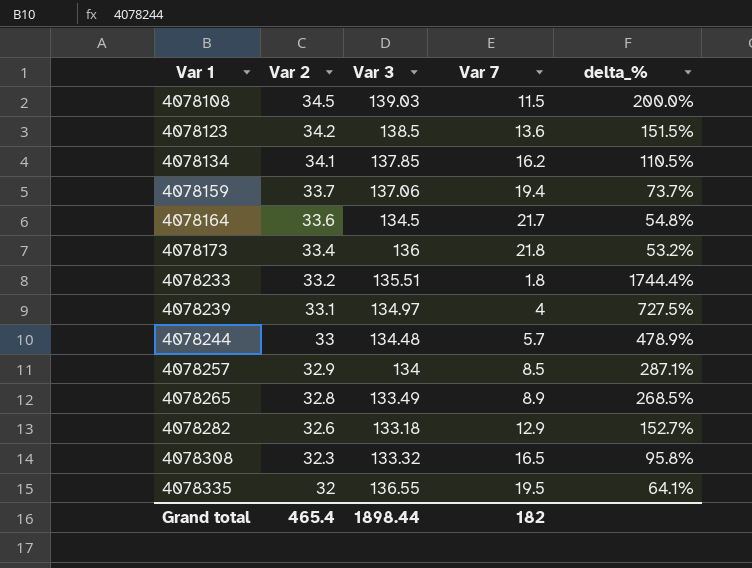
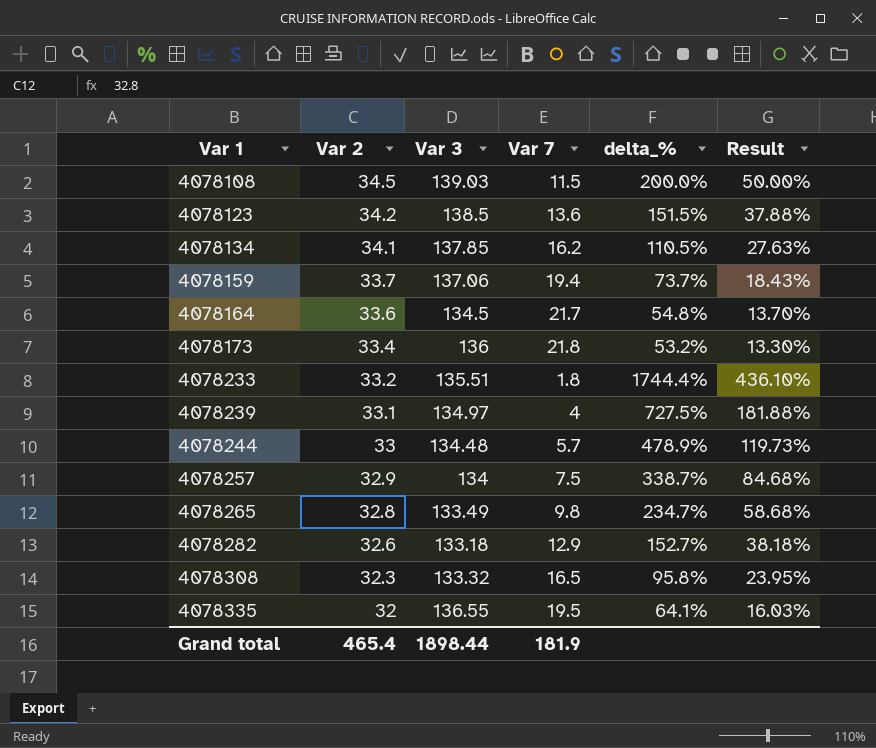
column Result | formula: none -> [delta_%] * 0.25
4078257 | Var 7: 8.5 -> 7.5
4078257 | delta_%: 287.1% -> 338.7%
4078265 | Var 7: 8.9 -> 9.8
4078265 | delta_%: 268.5% -> 234.7%
Grand total | Var 7: 182 -> 181.9

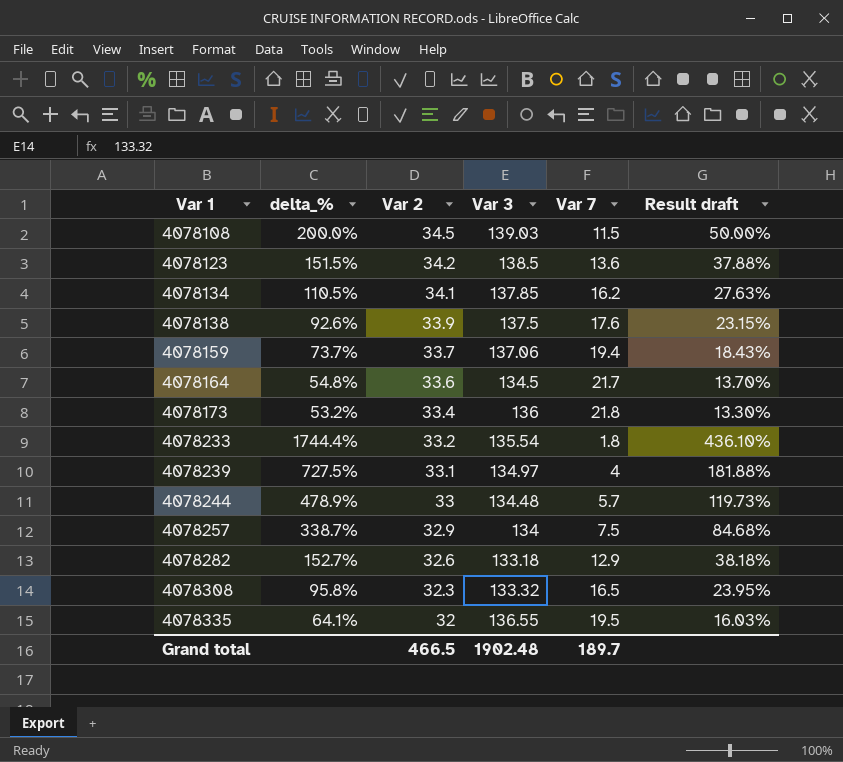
column delta_% | position: 5 -> 2
column name: Result -> Result draft
row 4078265: 32.8 | 133.49 | 9.8 | 234.7% | 58.68% -> none
row 4078138: none -> 92.6% | 33.9 | 137.5 | 17.6 | 23.15%
4078233 | Var 3: 135.51 -> 135.54
Grand total | Var 2: 465.4 -> 466.5
Grand total | Var 3: 1898.44 -> 1902.48
Grand total | Var 7: 181.9 -> 189.7

